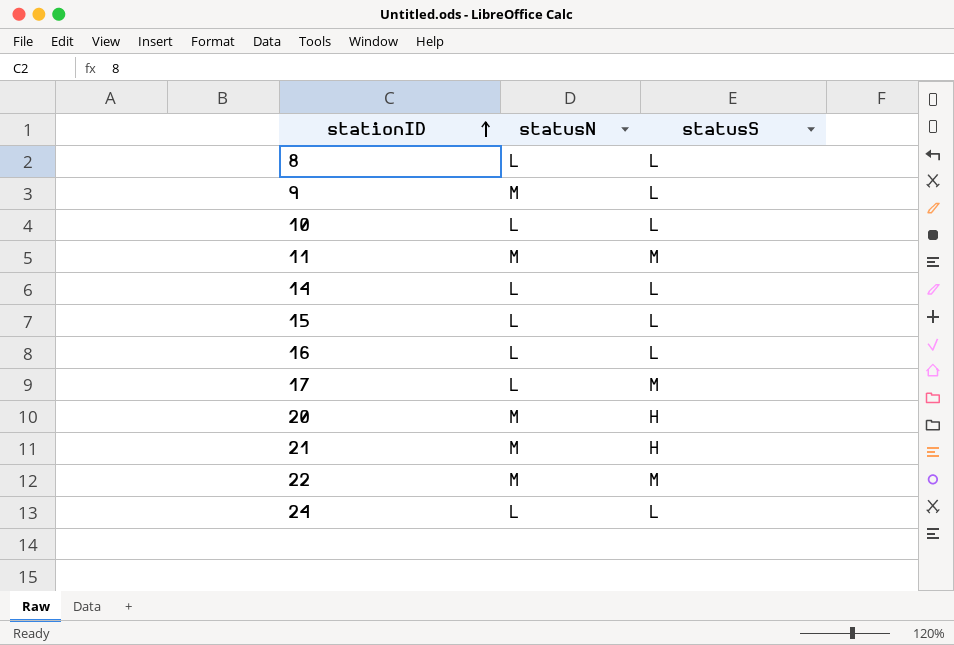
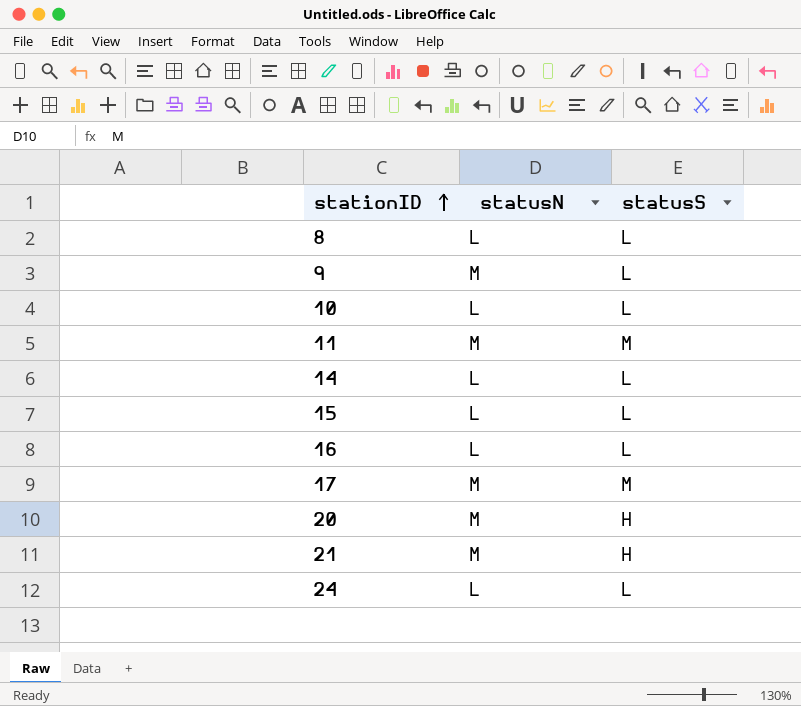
row 22: M | M -> none
17 | statusN: L -> M

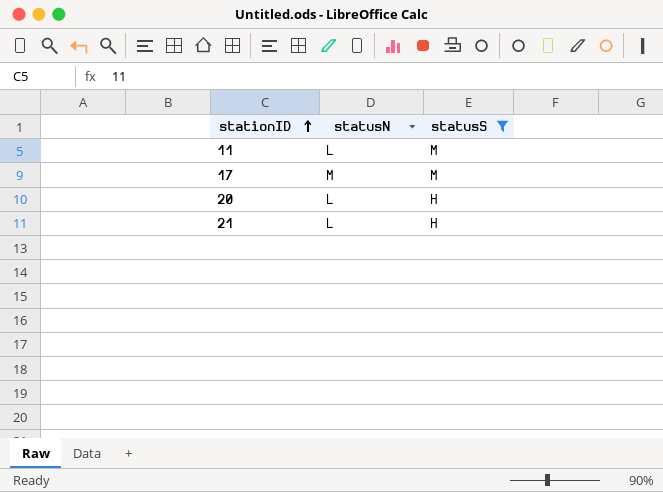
filter: none -> statusS != L
11 | statusN: M -> L
20 | statusN: M -> L
21 | statusN: M -> L

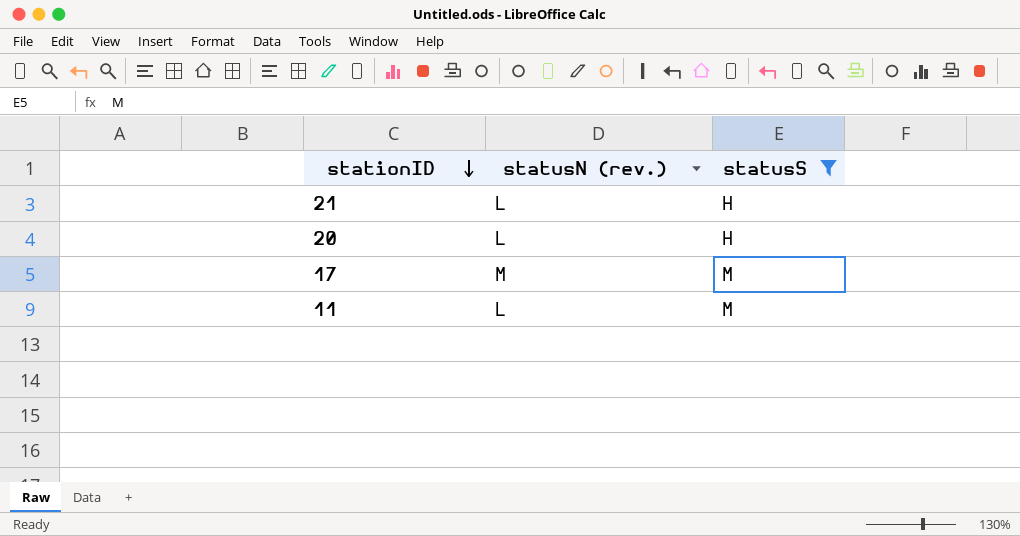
row order: stationID ascending -> stationID descending
column name: statusN -> statusN (rev.)

